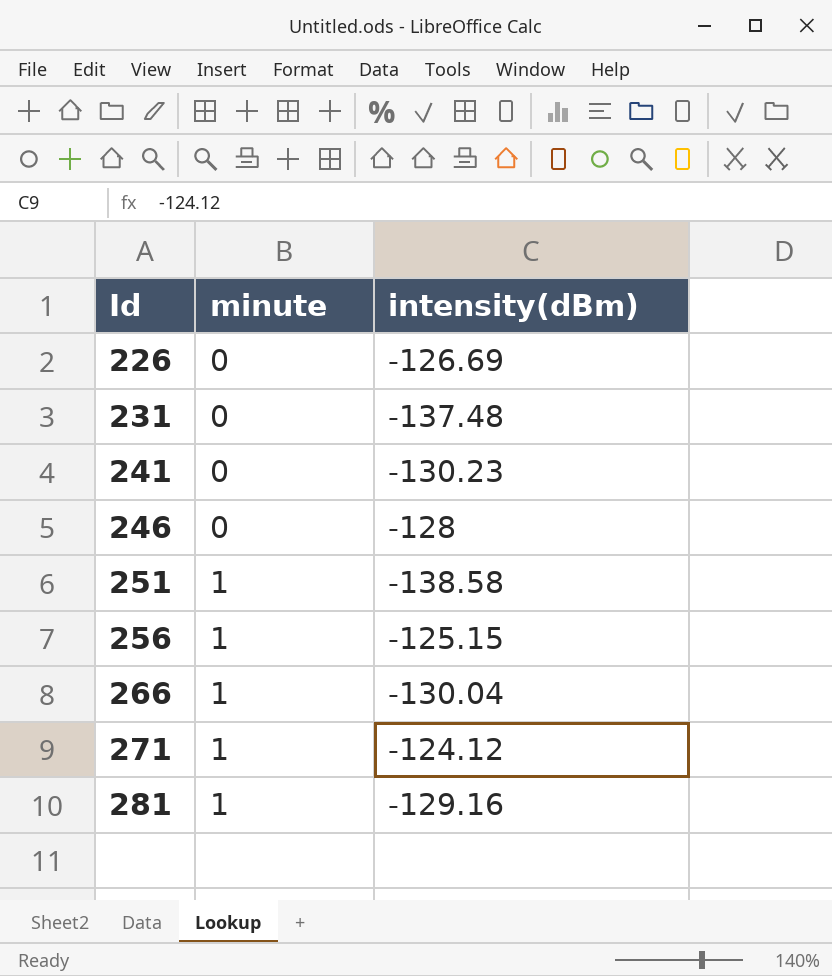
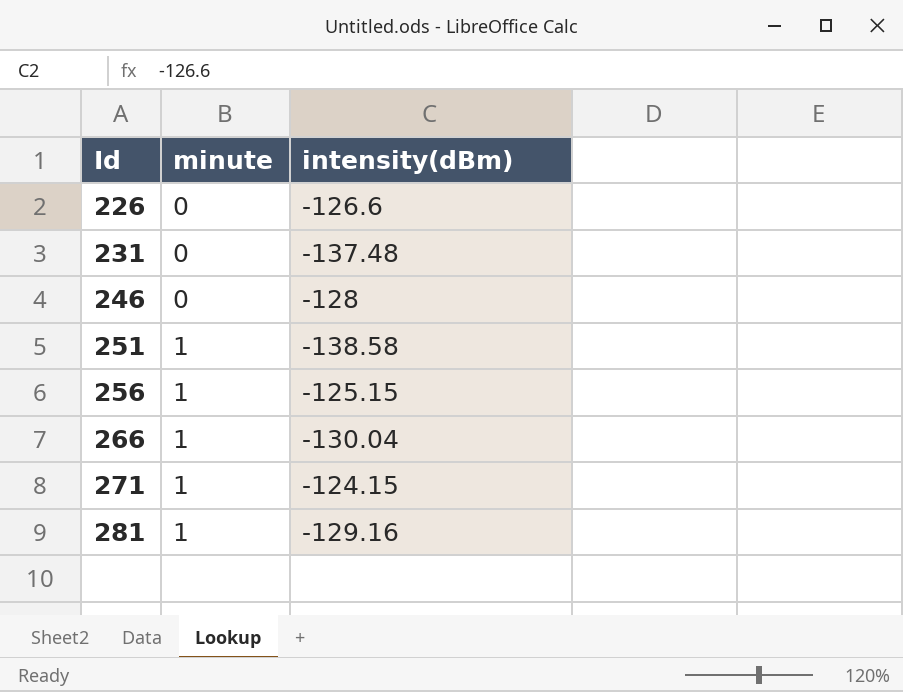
row 241: 0 | -130.23 -> none
226 | intensity(dBm): -126.69 -> -126.6
271 | intensity(dBm): -124.12 -> -124.15

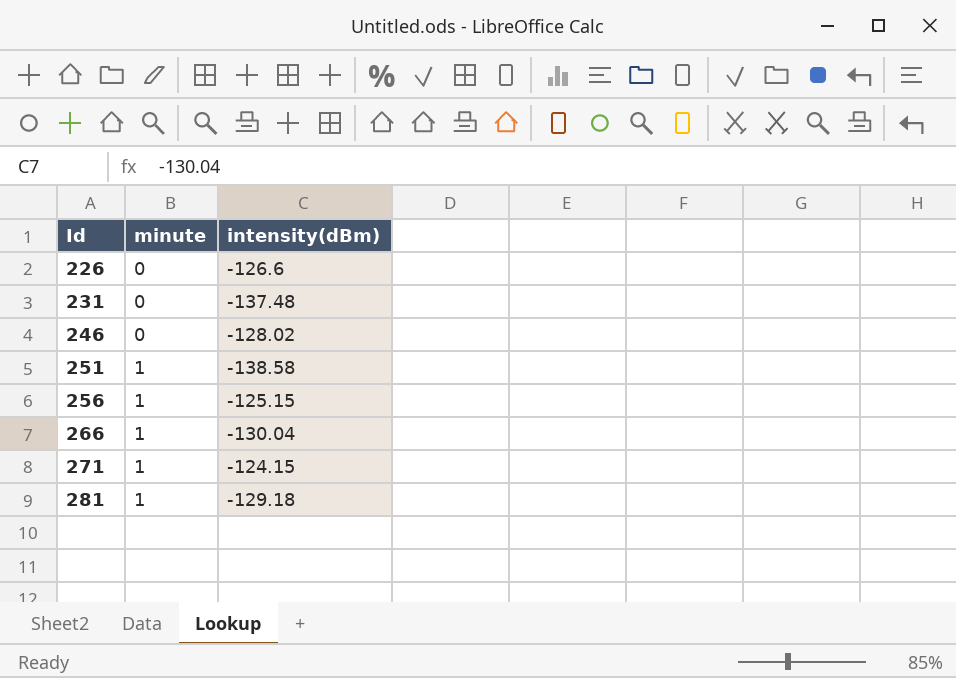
246 | intensity(dBm): -128 -> -128.02
281 | intensity(dBm): -129.16 -> -129.18

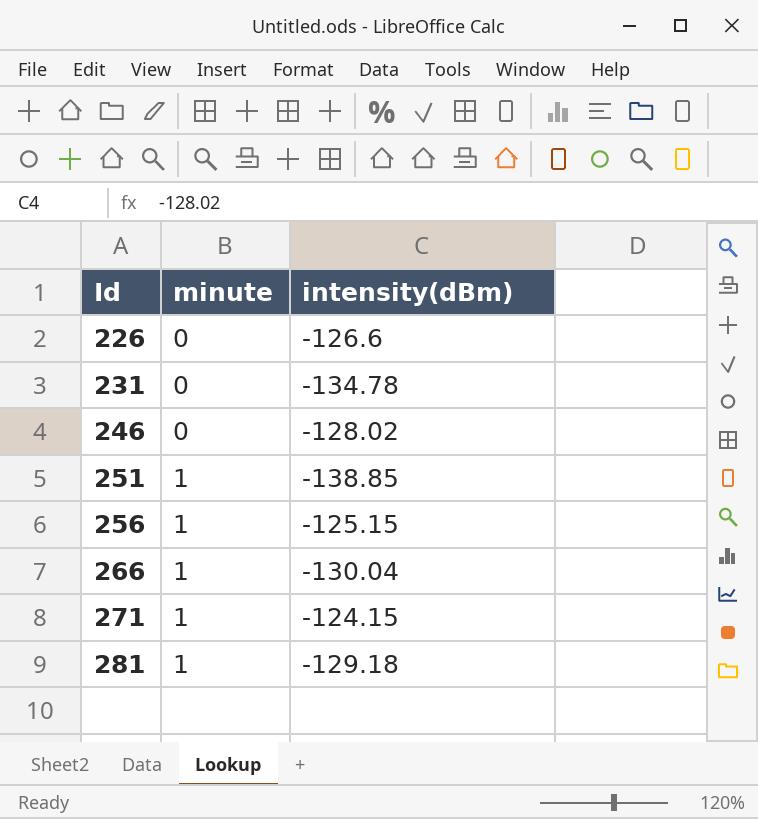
231 | intensity(dBm): -137.48 -> -134.78
251 | intensity(dBm): -138.58 -> -138.85

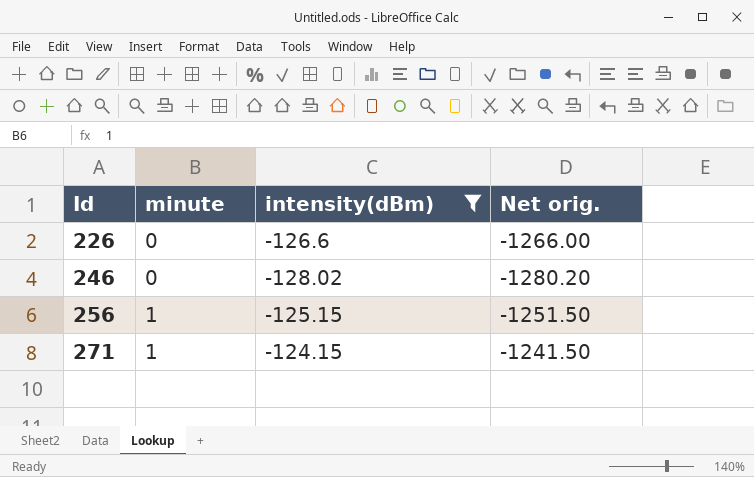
filter: none -> intensity(dBm) >= -128.02
column Net orig. | formula: none -> [intensity(dBm)] * 10

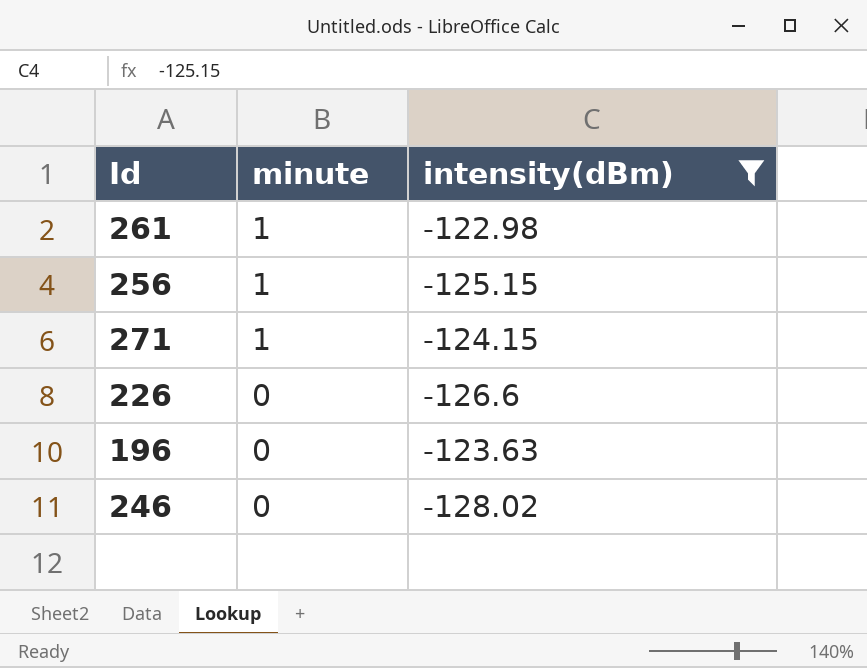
row order: Id ascending -> minute descending
column Net orig. | formula: [intensity(dBm)] * 10 -> none
row 261: none -> 1 | -122.98
row 196: none -> 0 | -123.63

